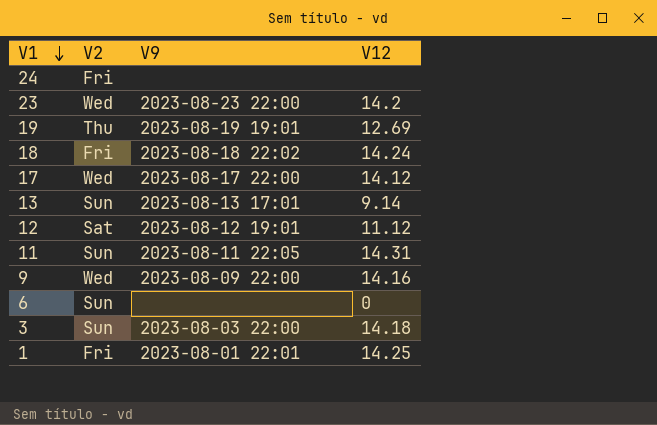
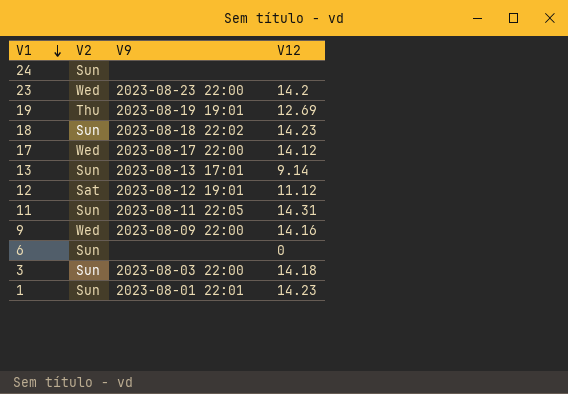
24 | V2: Fri -> Sun
18 | V2: Fri -> Sun
18 | V12: 14.24 -> 14.23
1 | V2: Fri -> Sun
1 | V12: 14.25 -> 14.23

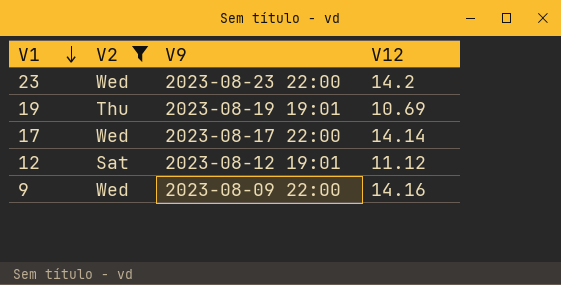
filter: none -> V2 != Sun
19 | V12: 12.69 -> 10.69
17 | V12: 14.12 -> 14.14

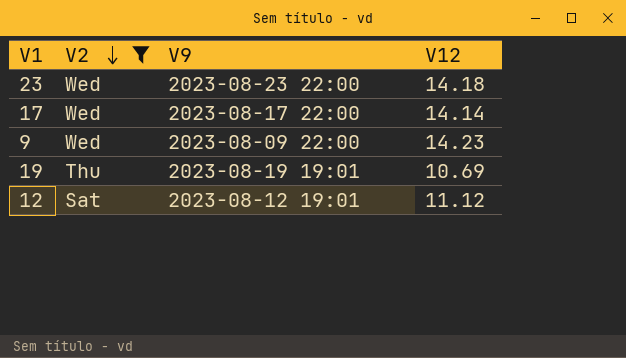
row order: V1 descending -> V2 descending
23 | V12: 14.2 -> 14.18
9 | V12: 14.16 -> 14.23

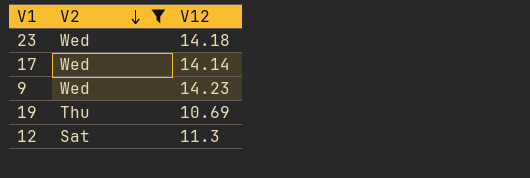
column V9 | position: 3 -> none
12 | V12: 11.12 -> 11.3

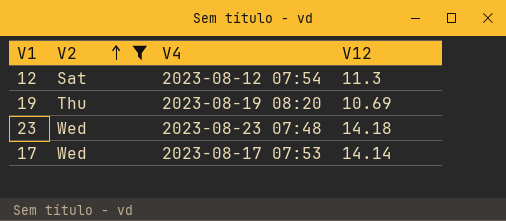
row order: V2 descending -> V2 ascending
column V4 | position: none -> 3
row 9: Wed | 14.23 -> none

